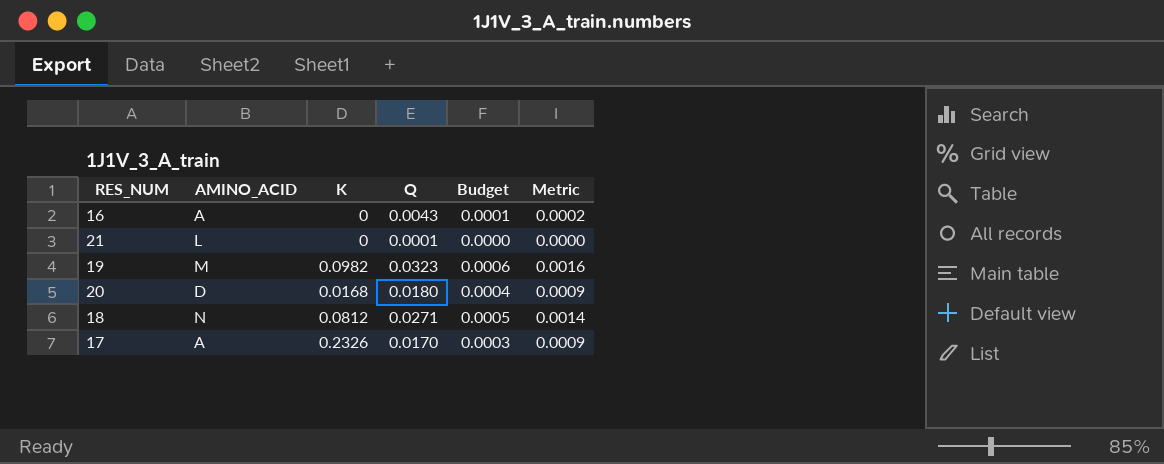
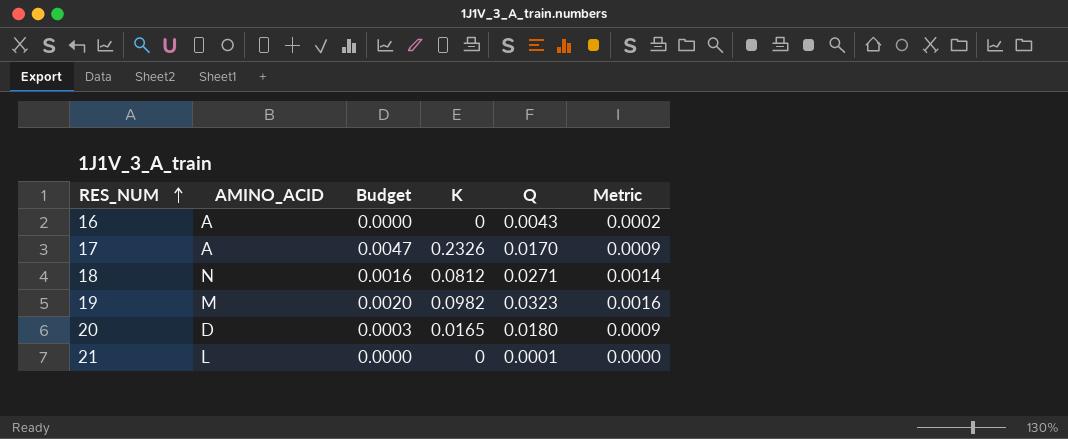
row order: none -> RES_NUM ascending
column Budget | formula: [Q] * 0.02 -> [K] * 0.02
column Budget | position: 5 -> 3
20 | K: 0.0168 -> 0.0165

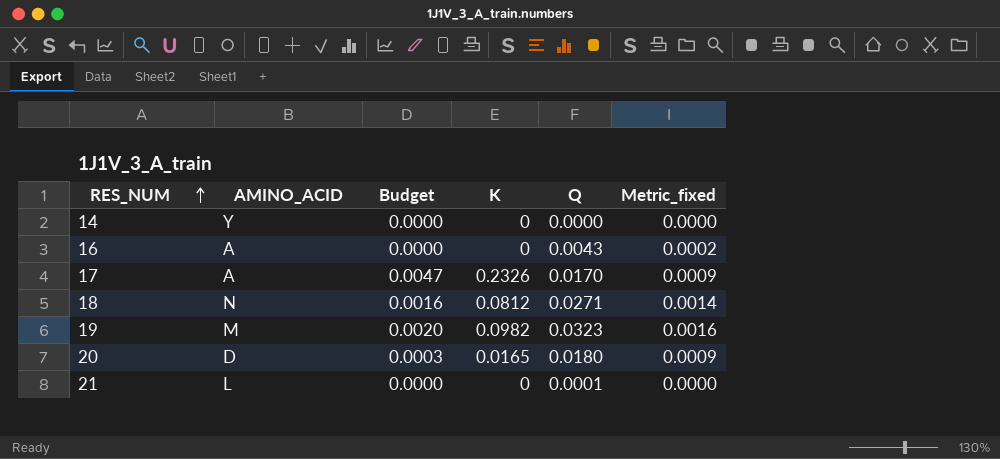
column name: Metric -> Metric_fixed
row 14: none -> Y | 0.0000 | 0 | 0.0000 | 0.0000

